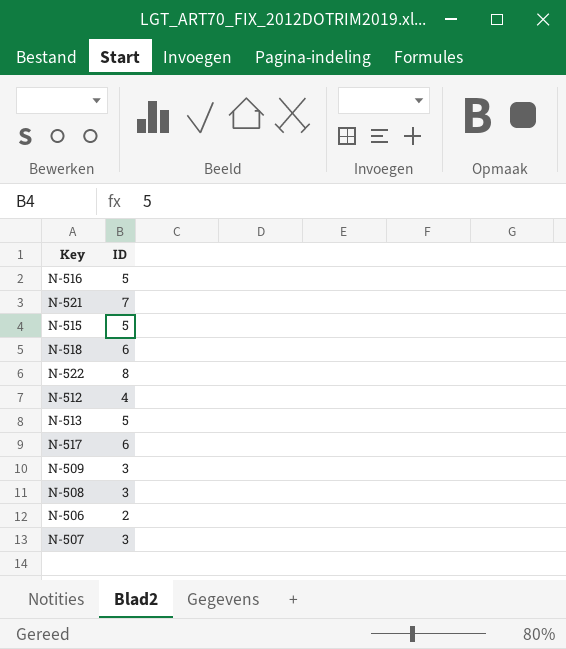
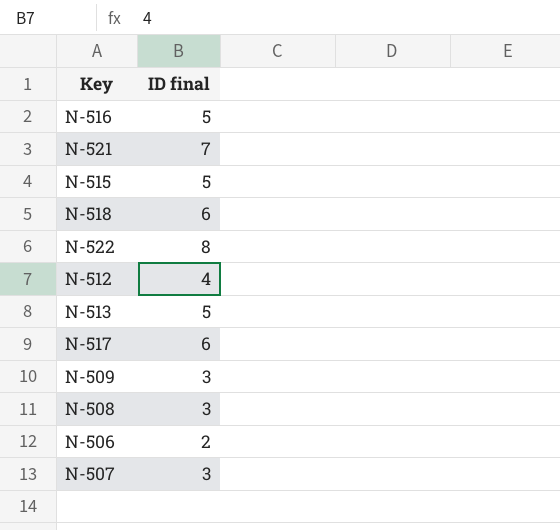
column name: ID -> ID final

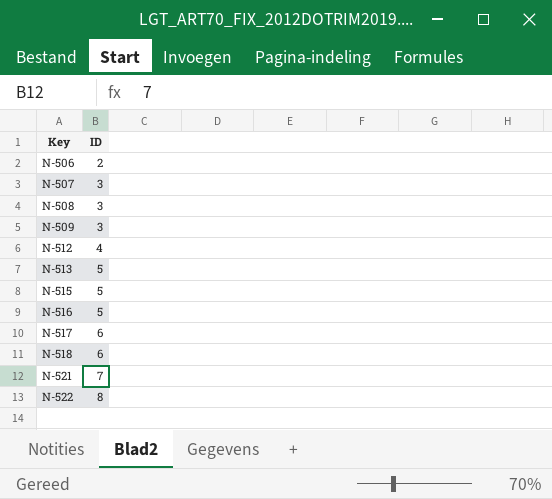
row order: none -> Key ascending
column name: ID final -> ID

